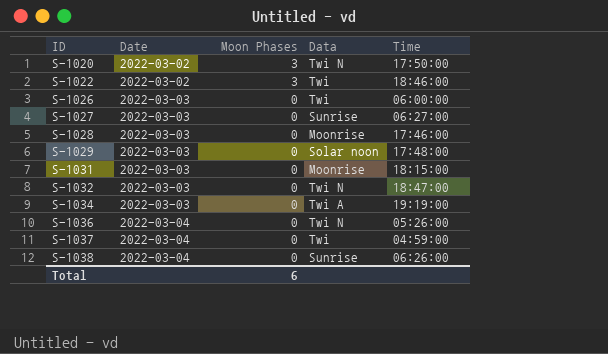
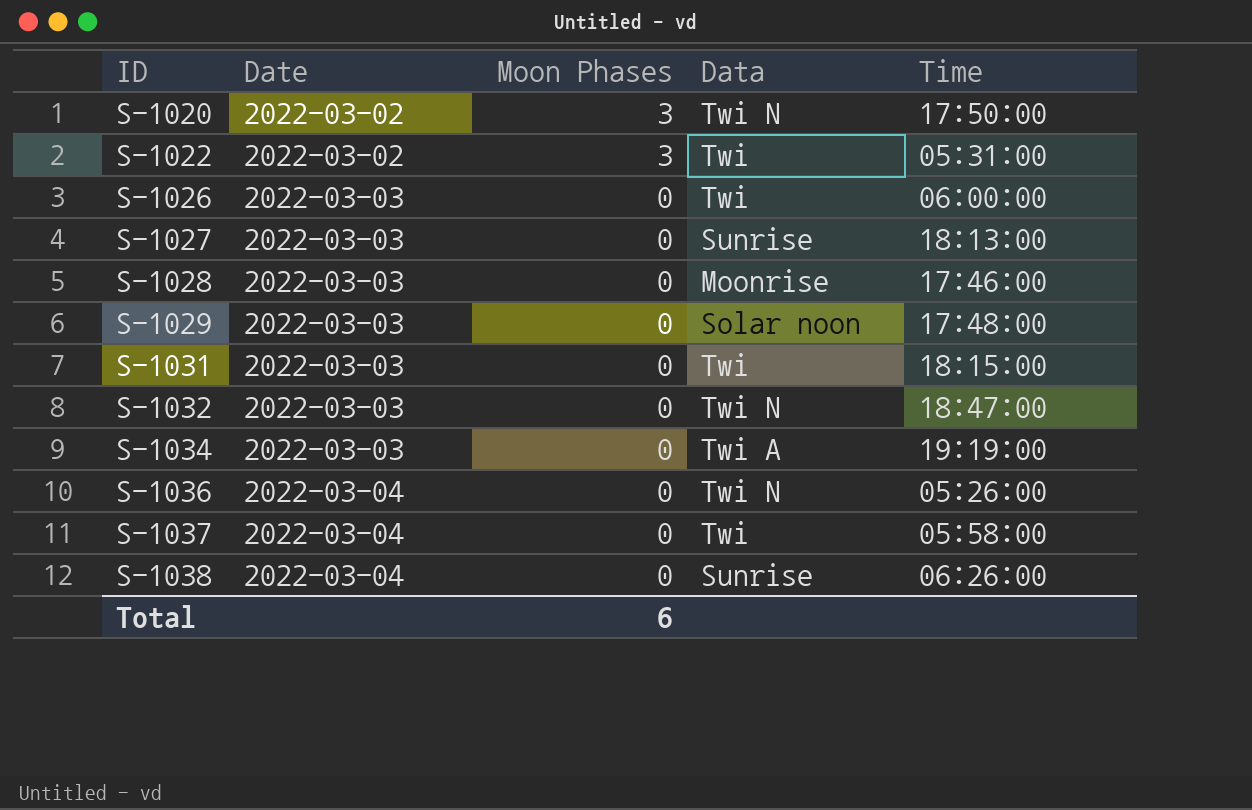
S-1022 | Time: 18:46:00 -> 05:31:00
S-1027 | Time: 06:27:00 -> 18:13:00
S-1031 | Data: Moonrise -> Twi
S-1037 | Time: 04:59:00 -> 05:58:00

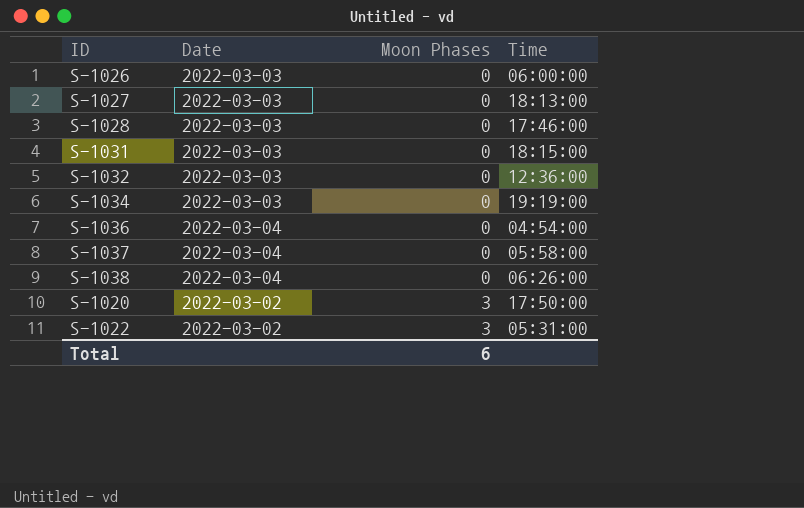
row order: ID ascending -> Moon Phases ascending
column Data | position: 4 -> none
row S-1029: 2022-03-03 | 0 | Solar noon | 17:48:00 -> none
S-1032 | Time: 18:47:00 -> 12:36:00
S-1036 | Time: 05:26:00 -> 04:54:00

